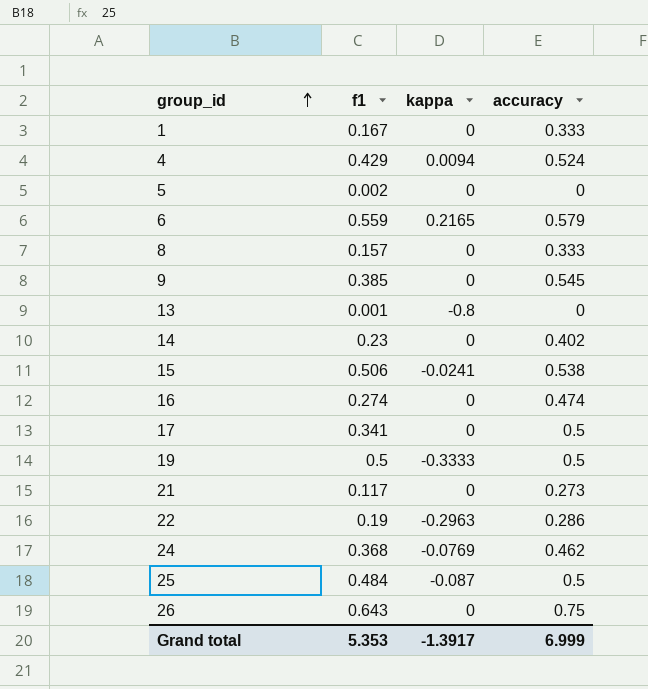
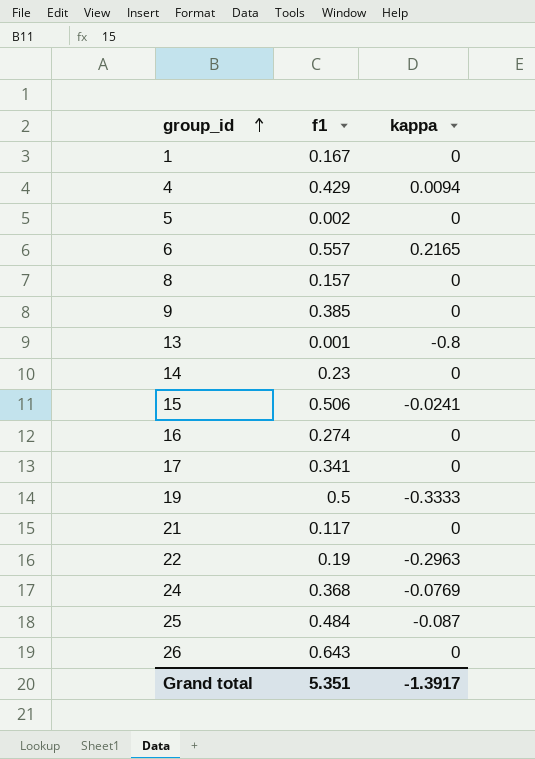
column accuracy | position: 4 -> none
6 | f1: 0.559 -> 0.557
Grand total | f1: 5.353 -> 5.351

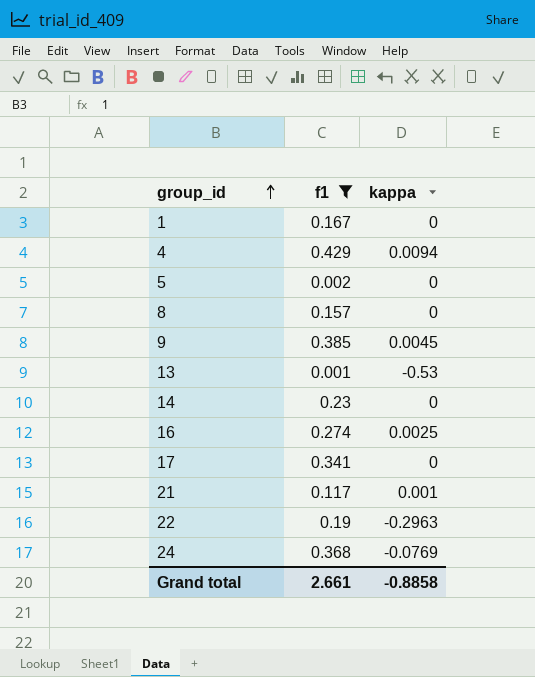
filter: none -> f1 <= 0.429
9 | kappa: 0 -> 0.0045
13 | kappa: -0.8 -> -0.53
16 | kappa: 0 -> 0.0025
21 | kappa: 0 -> 0.001
Grand total | f1: 5.351 -> 2.661
Grand total | kappa: -1.3917 -> -0.8858

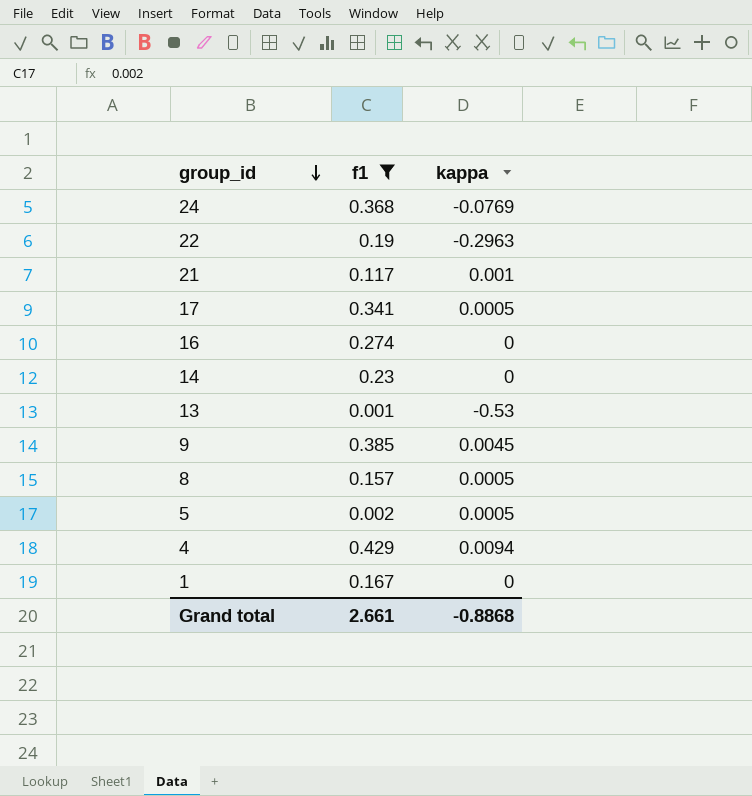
row order: group_id ascending -> group_id descending
17 | kappa: 0 -> 0.0005
16 | kappa: 0.0025 -> 0
8 | kappa: 0 -> 0.0005
5 | kappa: 0 -> 0.0005
Grand total | kappa: -0.8858 -> -0.8868

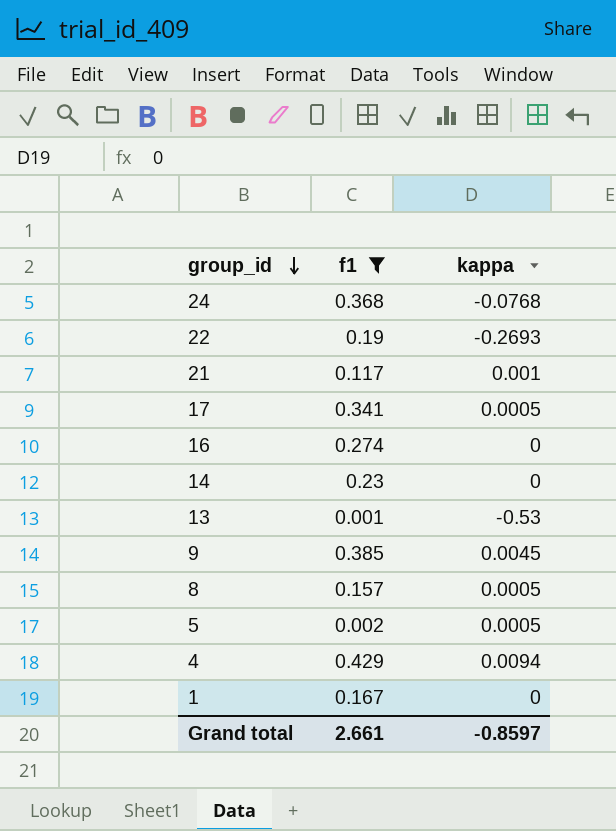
24 | kappa: -0.0769 -> -0.0768
22 | kappa: -0.2963 -> -0.2693
Grand total | kappa: -0.8868 -> -0.8597

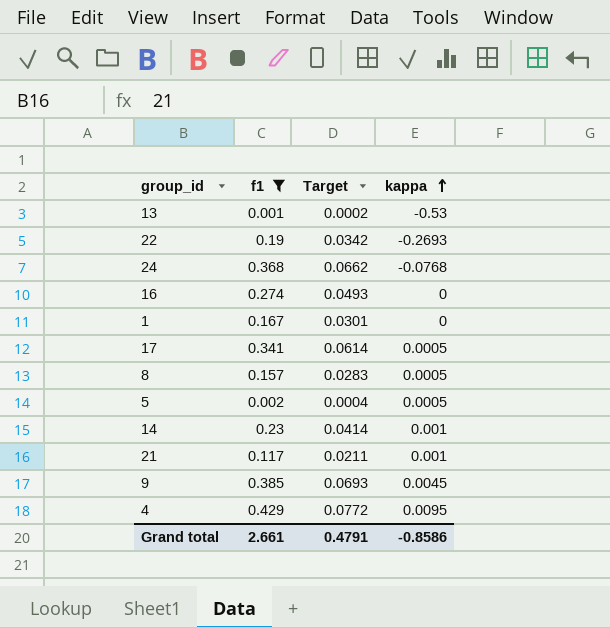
row order: group_id descending -> kappa ascending
column Target | formula: none -> [f1] * 0.18
14 | kappa: 0 -> 0.001
4 | kappa: 0.0094 -> 0.0095
Grand total | kappa: -0.8597 -> -0.8586

